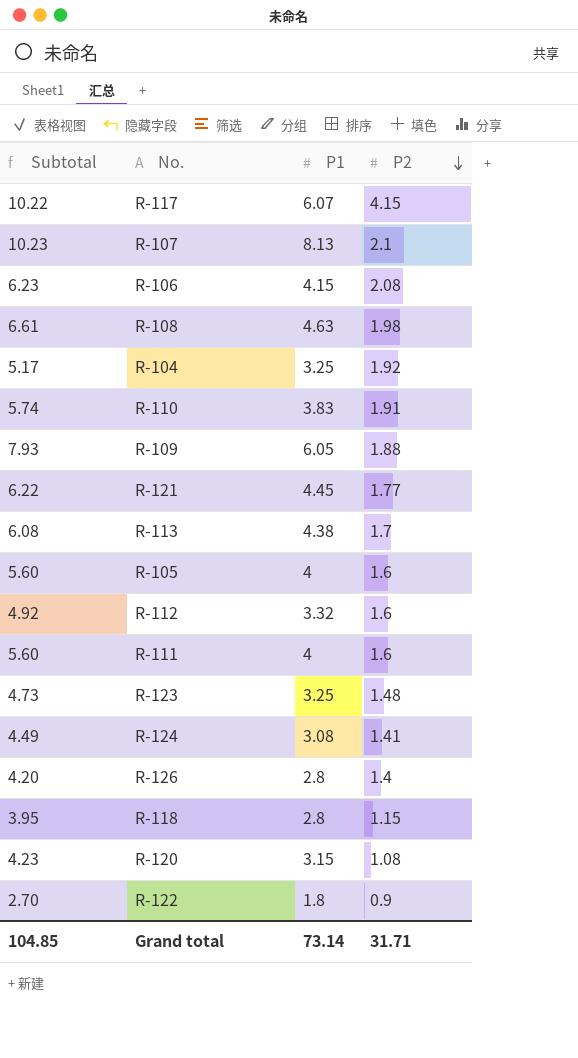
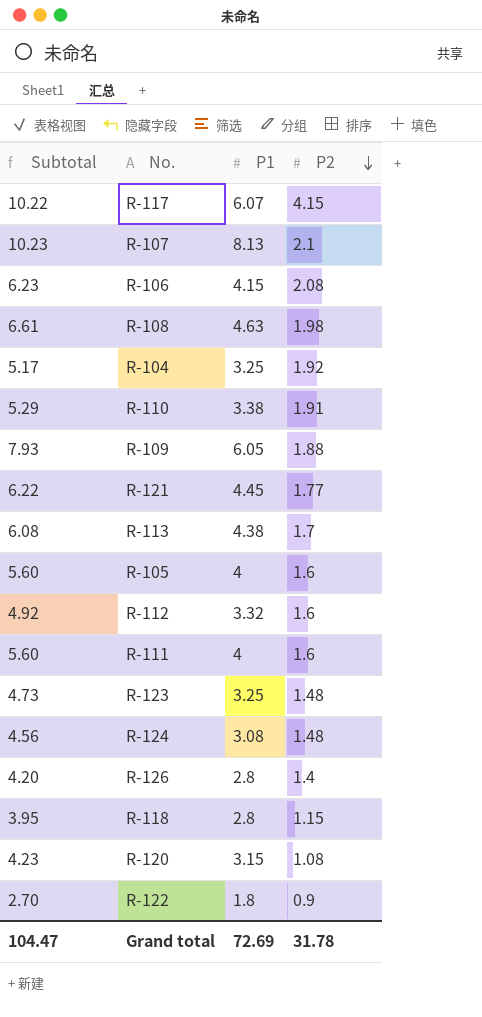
R-110 | Subtotal: 5.74 -> 5.29
R-110 | P1: 3.83 -> 3.38
R-124 | Subtotal: 4.49 -> 4.56
R-124 | P2: 1.41 -> 1.48
Grand total | Subtotal: 104.85 -> 104.47
Grand total | P1: 73.14 -> 72.69
Grand total | P2: 31.71 -> 31.78

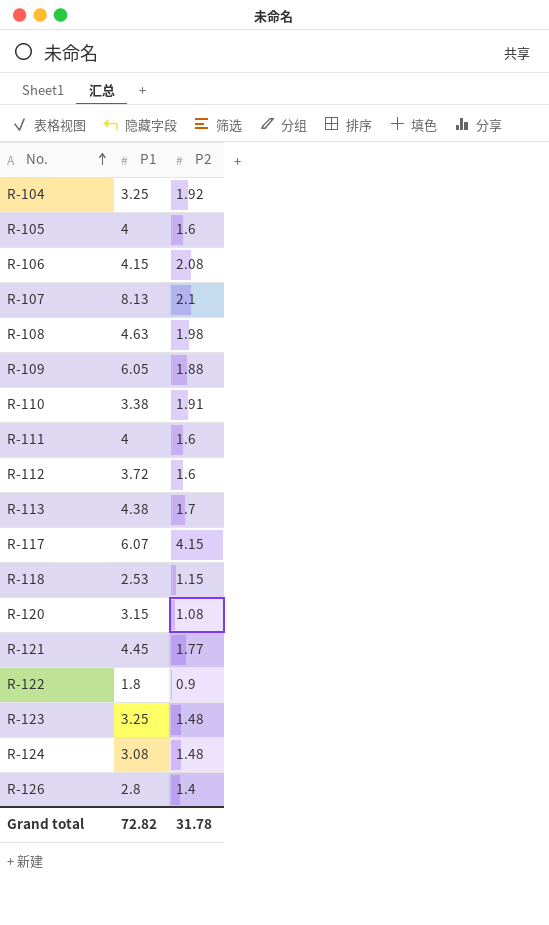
row order: P2 descending -> No. ascending
column Subtotal | formula: [P1] + [P2] -> none
R-112 | P1: 3.32 -> 3.72
R-118 | P1: 2.8 -> 2.53
Grand total | P1: 72.69 -> 72.82

